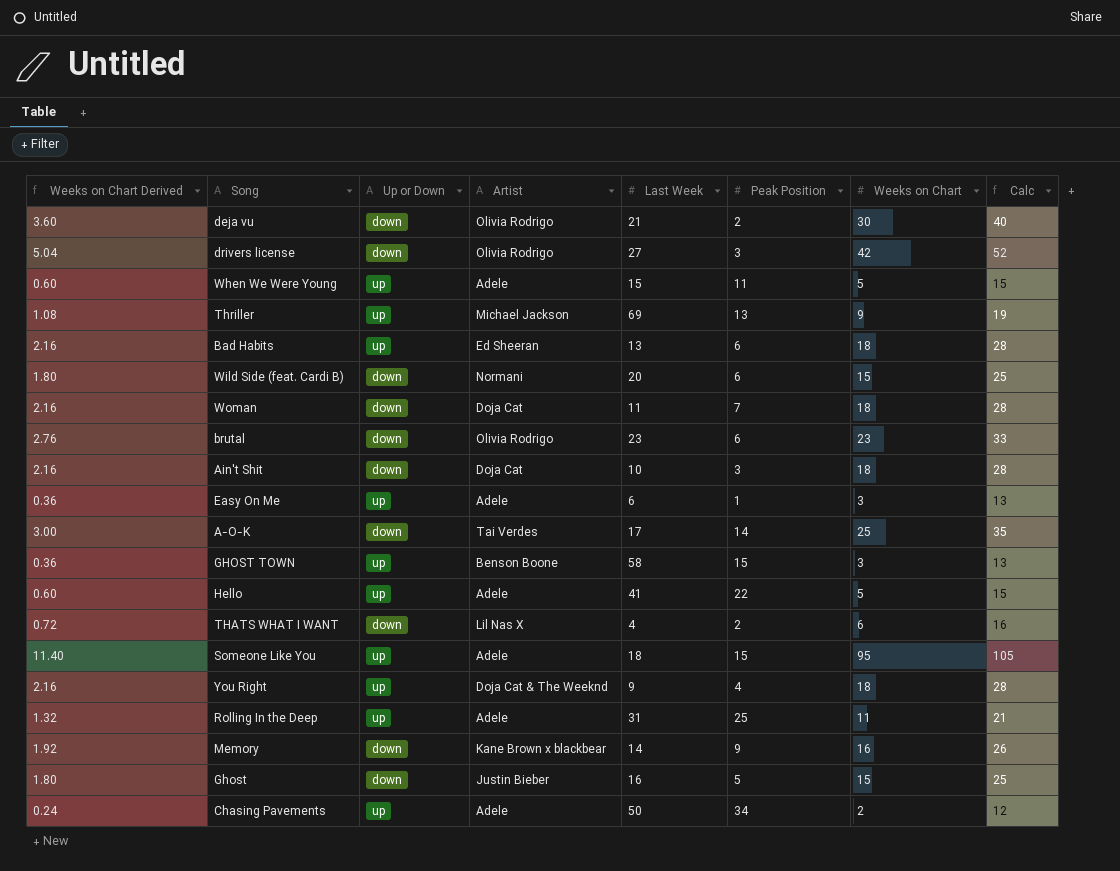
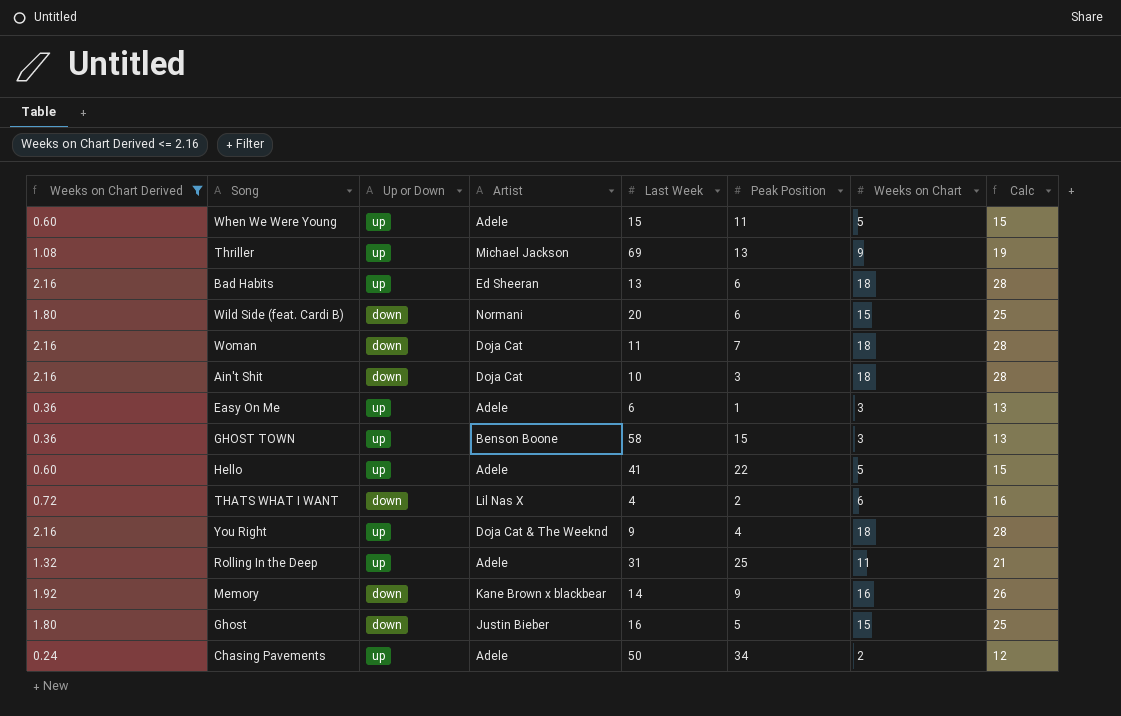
filter: none -> Weeks on Chart Derived <= 2.16

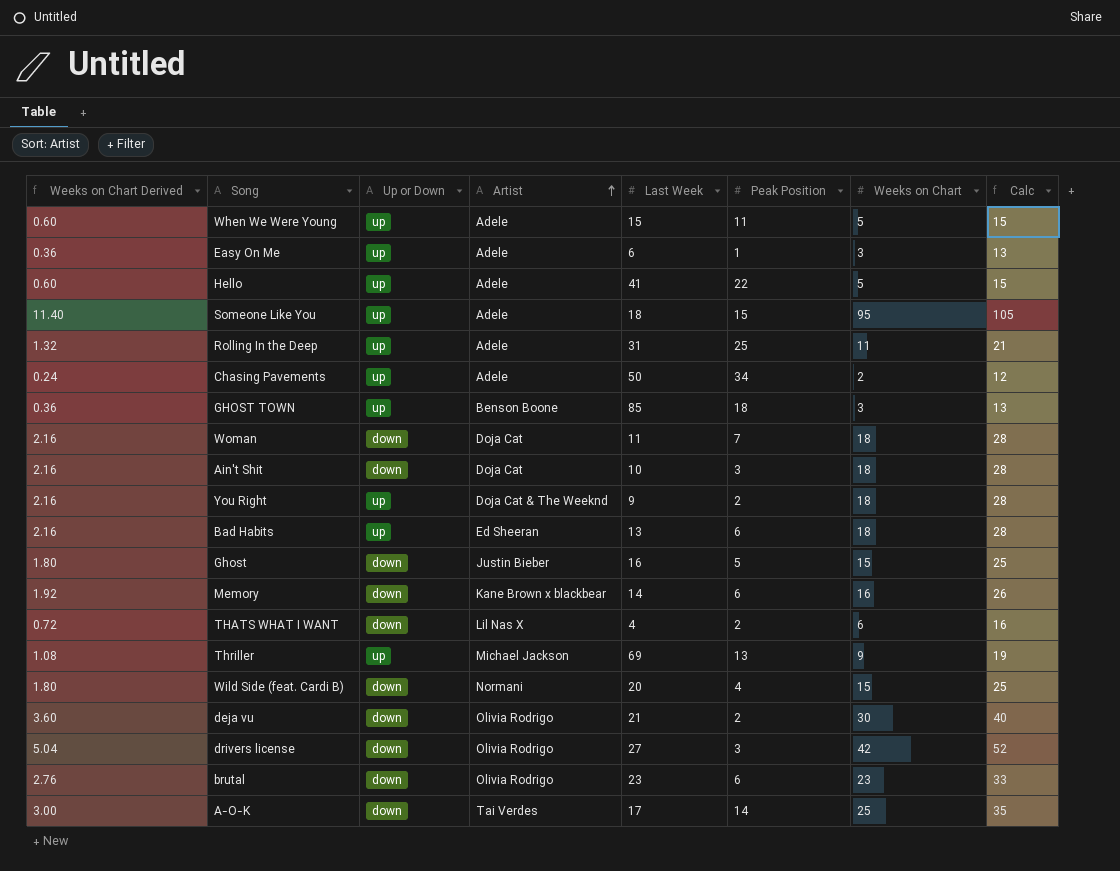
filter: Weeks on Chart Derived <= 2.16 -> none
row order: none -> Artist ascending
GHOST TOWN | Last Week: 58 -> 85
GHOST TOWN | Peak Position: 15 -> 18
You Right | Peak Position: 4 -> 2
Memory | Peak Position: 9 -> 6
Wild Side (feat. Cardi B) | Peak Position: 6 -> 4

